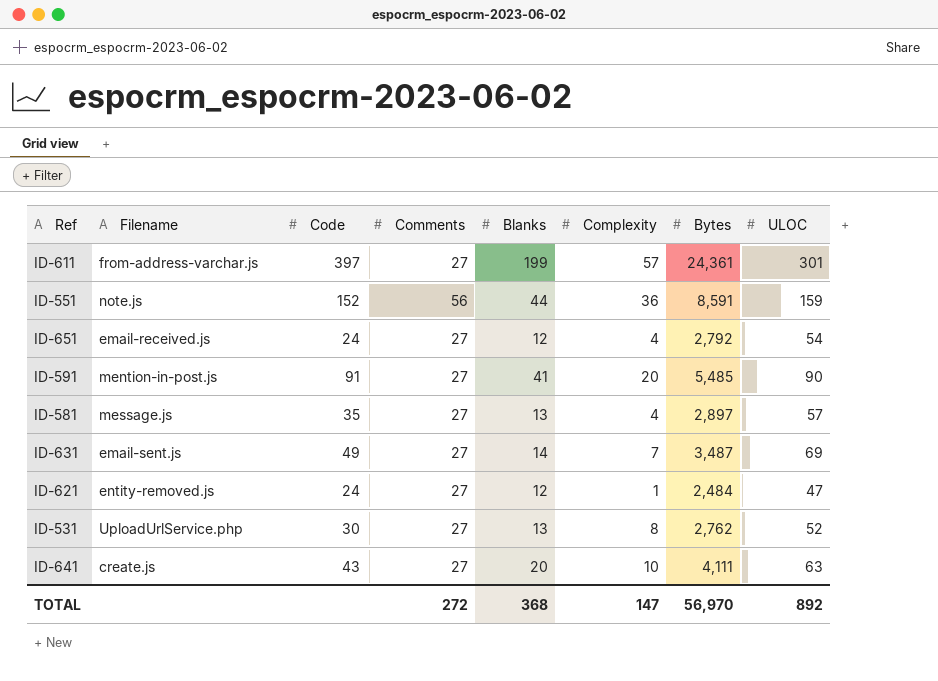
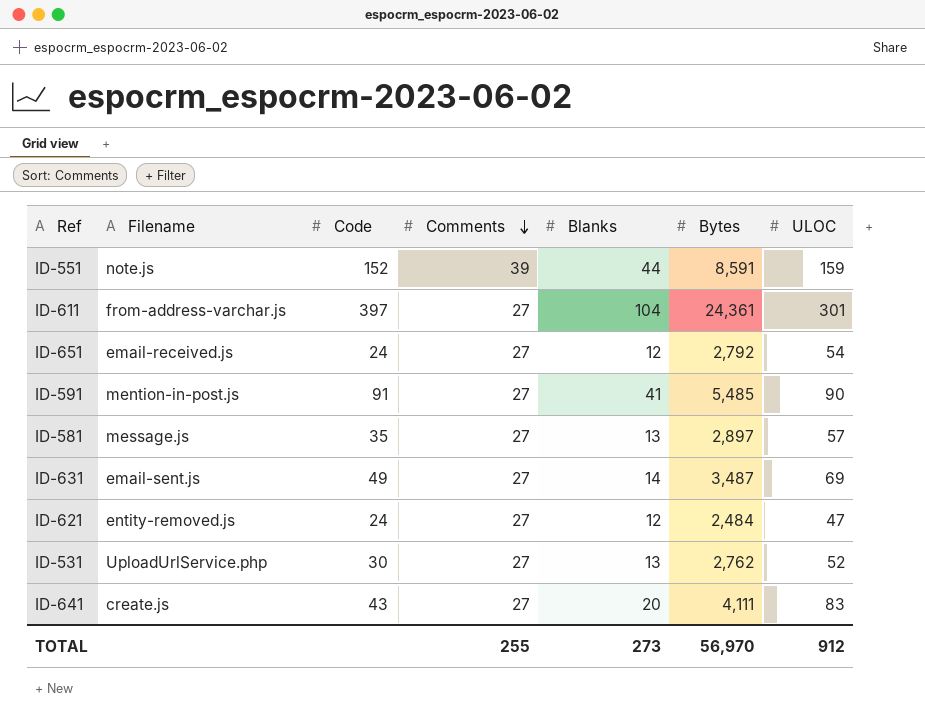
row order: none -> Comments descending
column Complexity | position: 6 -> none
ID-551 | Comments: 56 -> 39
ID-611 | Blanks: 199 -> 104
ID-641 | ULOC: 63 -> 83
TOTAL | Comments: 272 -> 255
TOTAL | Blanks: 368 -> 273
TOTAL | ULOC: 892 -> 912

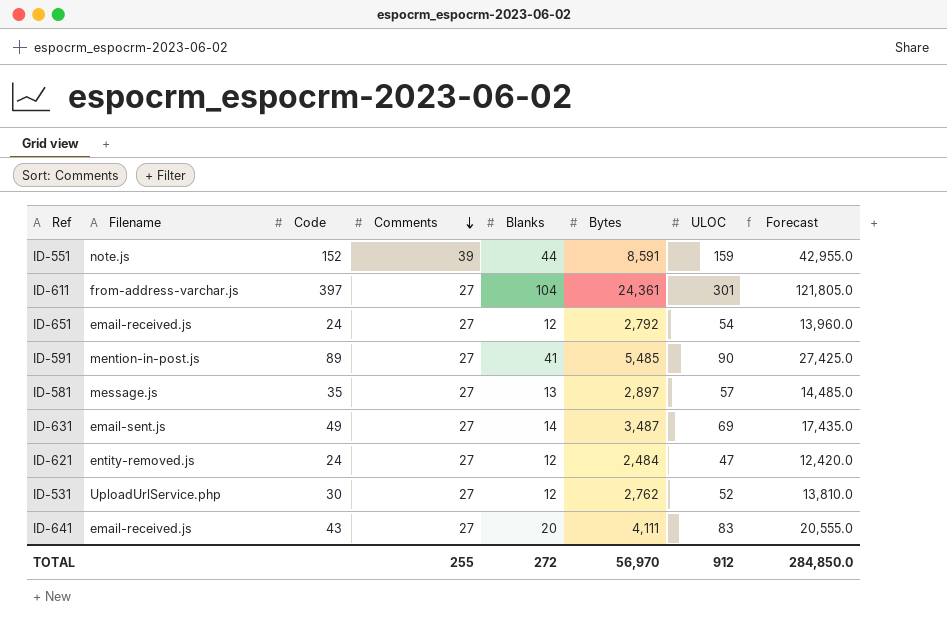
column Forecast | formula: none -> [Bytes] * 5
ID-591 | Code: 91 -> 89
ID-531 | Blanks: 13 -> 12
ID-641 | Filename: create.js -> email-received.js
TOTAL | Blanks: 273 -> 272

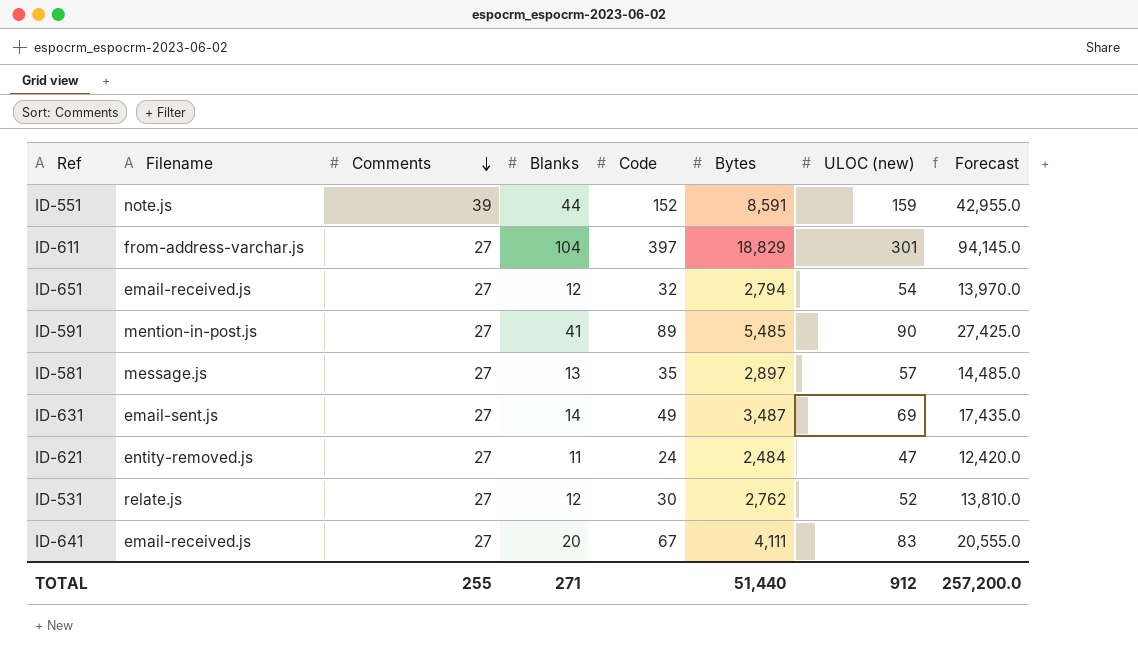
column Code | position: 3 -> 5
column name: ULOC -> ULOC (new)
ID-611 | Bytes: 24,361 -> 18,829
ID-611 | Forecast: 121,805.0 -> 94,145.0
ID-651 | Code: 24 -> 32
ID-651 | Bytes: 2,792 -> 2,794
ID-651 | Forecast: 13,960.0 -> 13,970.0
ID-621 | Blanks: 12 -> 11
ID-531 | Filename: UploadUrlService.php -> relate.js
ID-641 | Code: 43 -> 67
TOTAL | Blanks: 272 -> 271
TOTAL | Bytes: 56,970 -> 51,440
TOTAL | Forecast: 284,850.0 -> 257,200.0

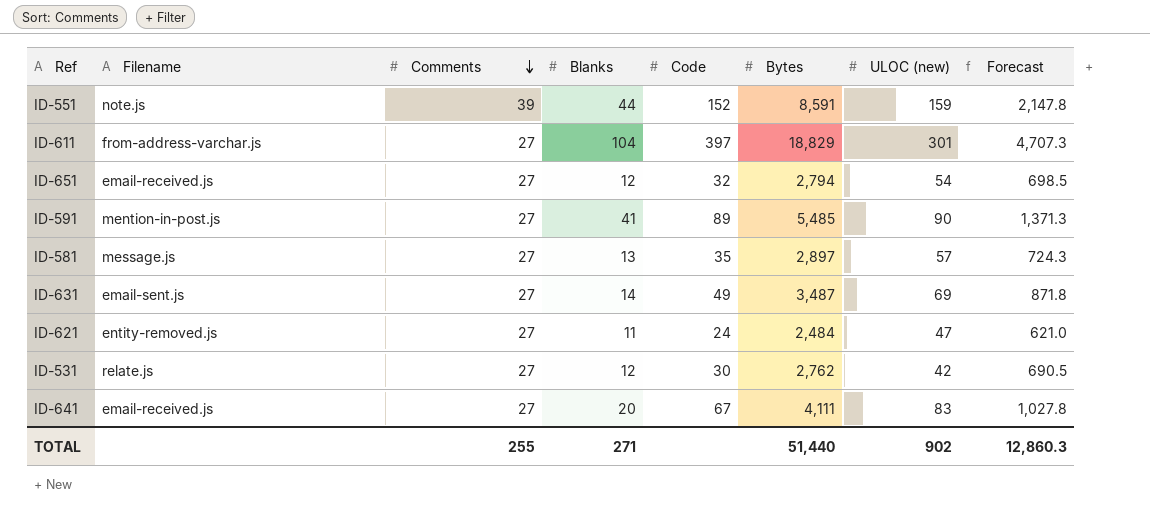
column Forecast | formula: [Bytes] * 5 -> [Bytes] * 0.25
ID-531 | ULOC (new): 52 -> 42
TOTAL | ULOC (new): 912 -> 902
TOTAL | Forecast: 257,200.0 -> 12,860.3

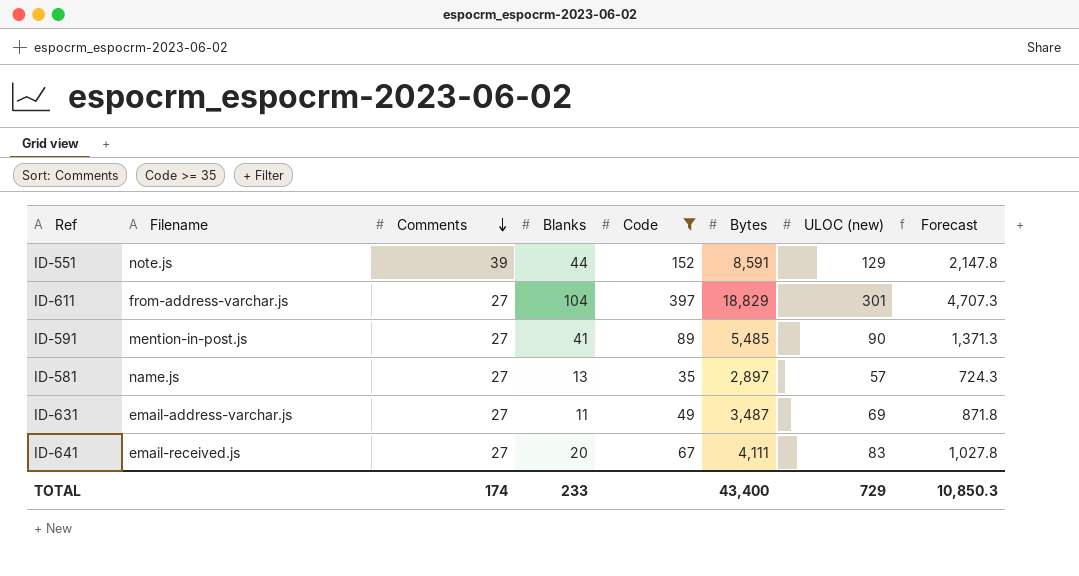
filter: none -> Code >= 35
ID-551 | ULOC (new): 159 -> 129
ID-581 | Filename: message.js -> name.js
ID-631 | Filename: email-sent.js -> email-address-varchar.js
ID-631 | Blanks: 14 -> 11
TOTAL | Comments: 255 -> 174
TOTAL | Blanks: 271 -> 233
TOTAL | Bytes: 51,440 -> 43,400
TOTAL | ULOC (new): 902 -> 729
TOTAL | Forecast: 12,860.3 -> 10,850.3

